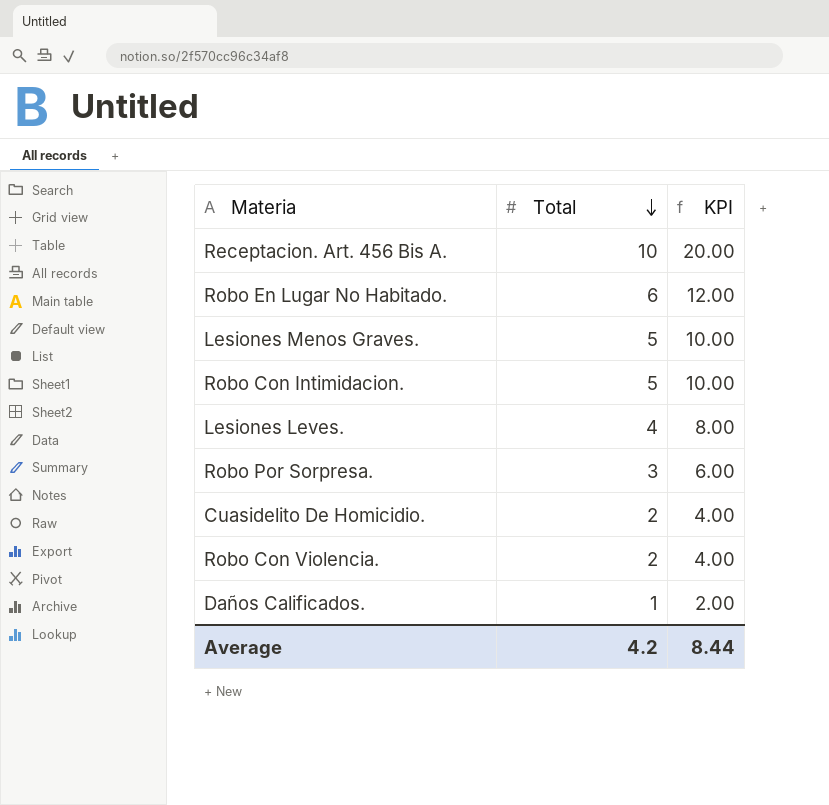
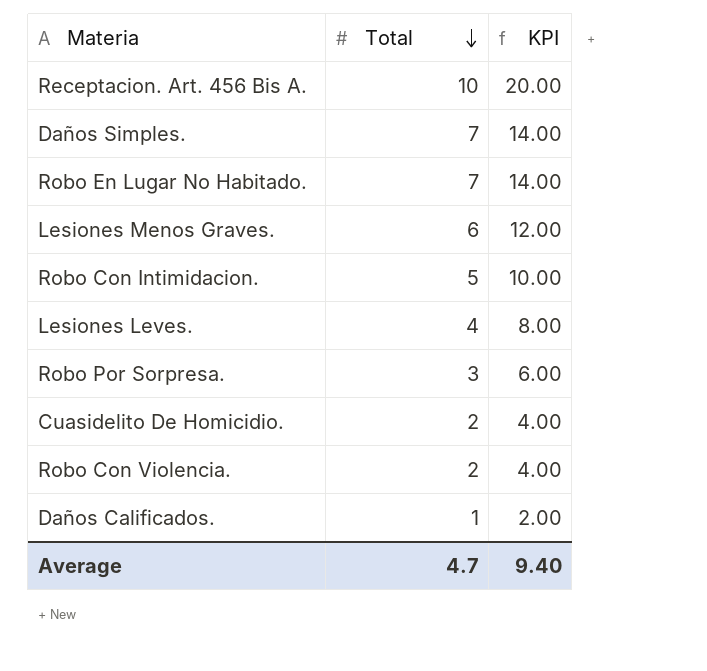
row Daños Simples.: none -> 7 | 14.00
Robo En Lugar No Habitado. | Total: 6 -> 7
Robo En Lugar No Habitado. | KPI: 12.00 -> 14.00
Lesiones Menos Graves. | Total: 5 -> 6
Lesiones Menos Graves. | KPI: 10.00 -> 12.00
Average | Total: 4.2 -> 4.7
Average | KPI: 8.44 -> 9.40

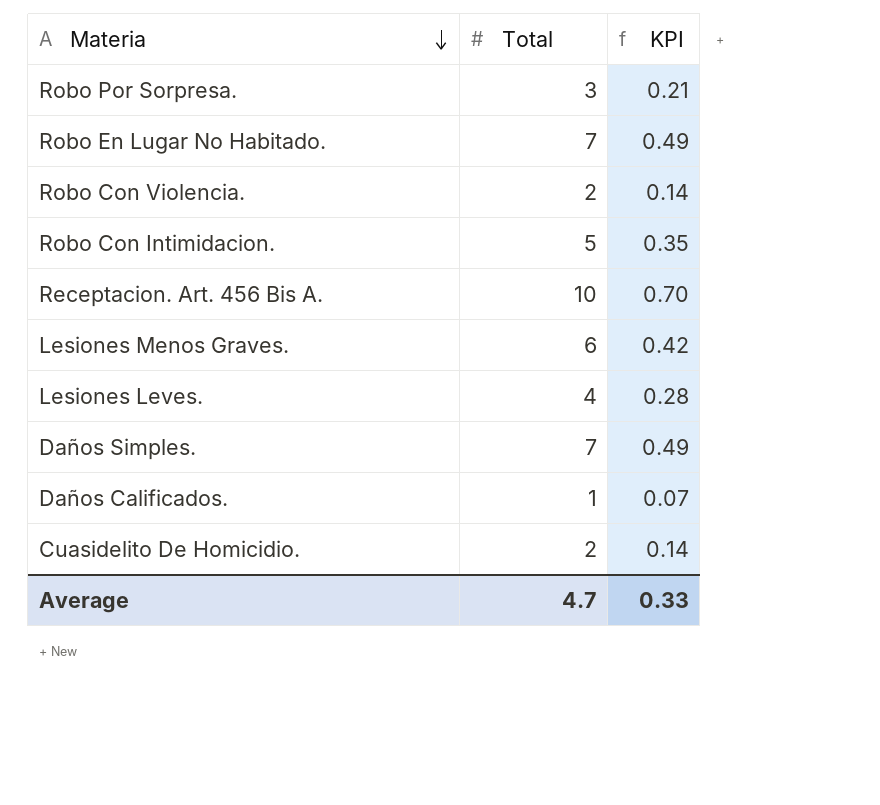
row order: Total descending -> Materia descending
column KPI | formula: [Total] * 2 -> [Total] * 0.07
Average | KPI: 9.40 -> 0.33

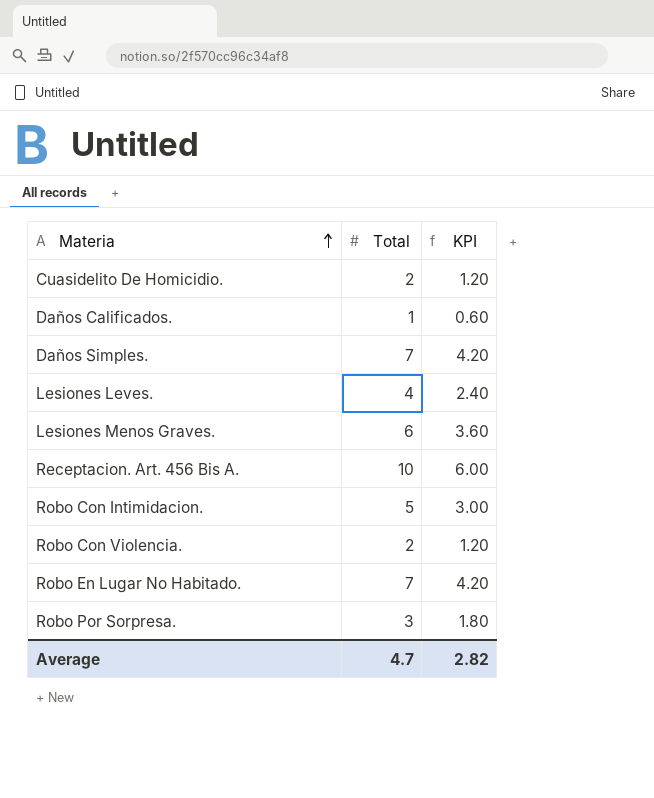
row order: Materia descending -> Materia ascending
column KPI | formula: [Total] * 0.07 -> [Total] * 0.6
Average | KPI: 0.33 -> 2.82

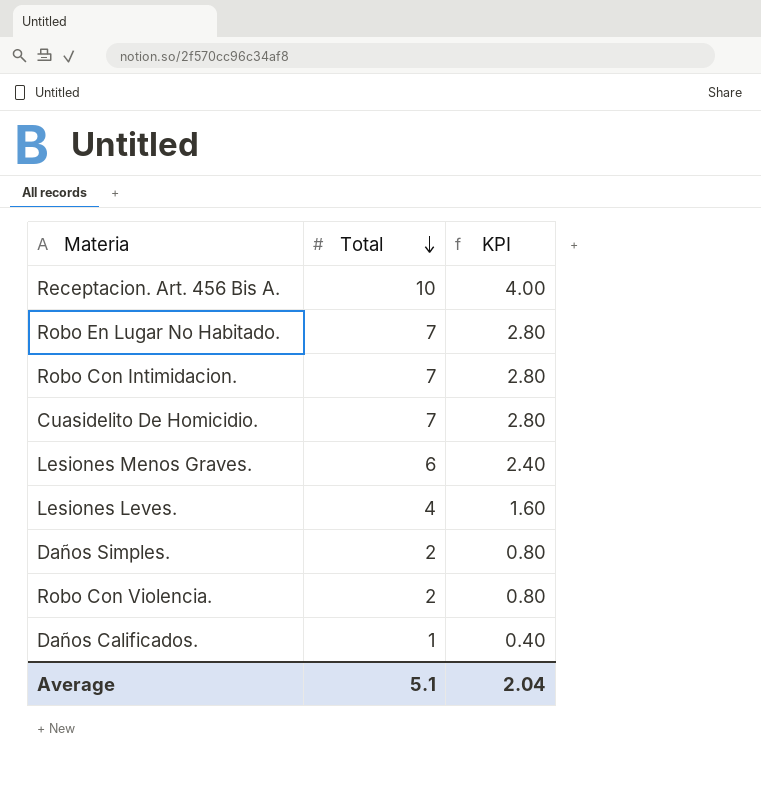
row order: Materia ascending -> Total descending
column KPI | formula: [Total] * 0.6 -> [Total] * 0.4
row Robo Por Sorpresa.: 3 | 1.80 -> none
Robo Con Intimidacion. | Total: 5 -> 7
Cuasidelito De Homicidio. | Total: 2 -> 7
Daños Simples. | Total: 7 -> 2
Average | Total: 4.7 -> 5.1
Average | KPI: 2.82 -> 2.04

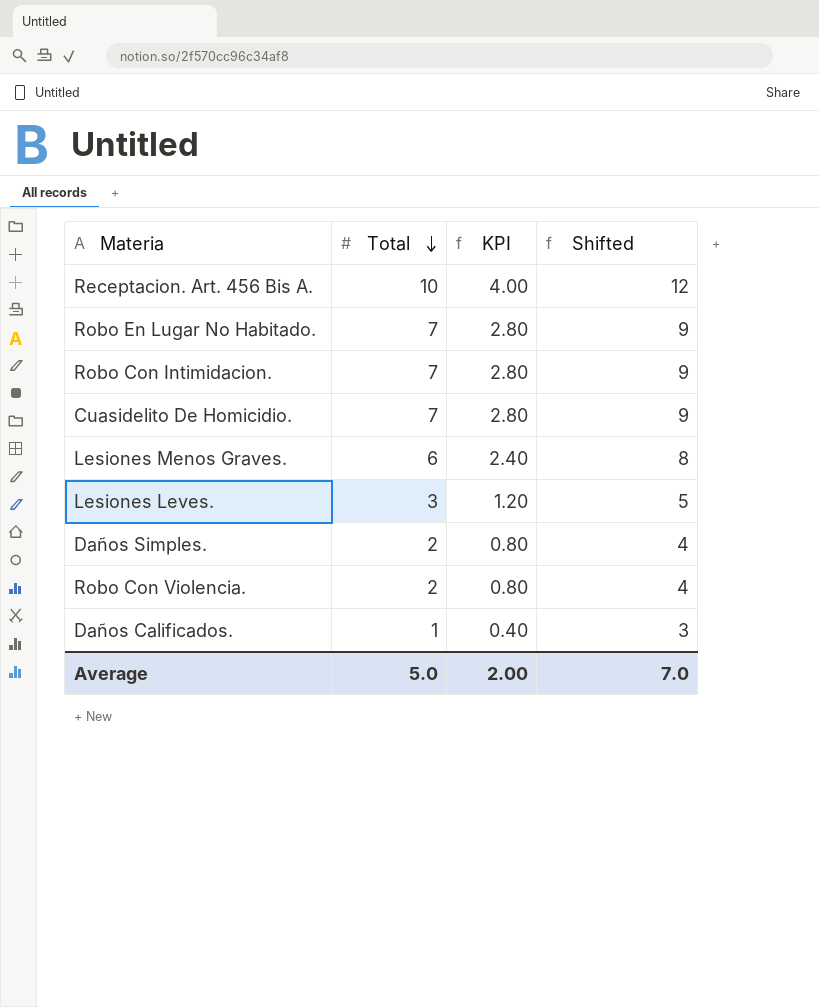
column Shifted | formula: none -> [Total] + 2
Lesiones Leves. | Total: 4 -> 3
Lesiones Leves. | KPI: 1.60 -> 1.20
Average | Total: 5.1 -> 5.0
Average | KPI: 2.04 -> 2.00

